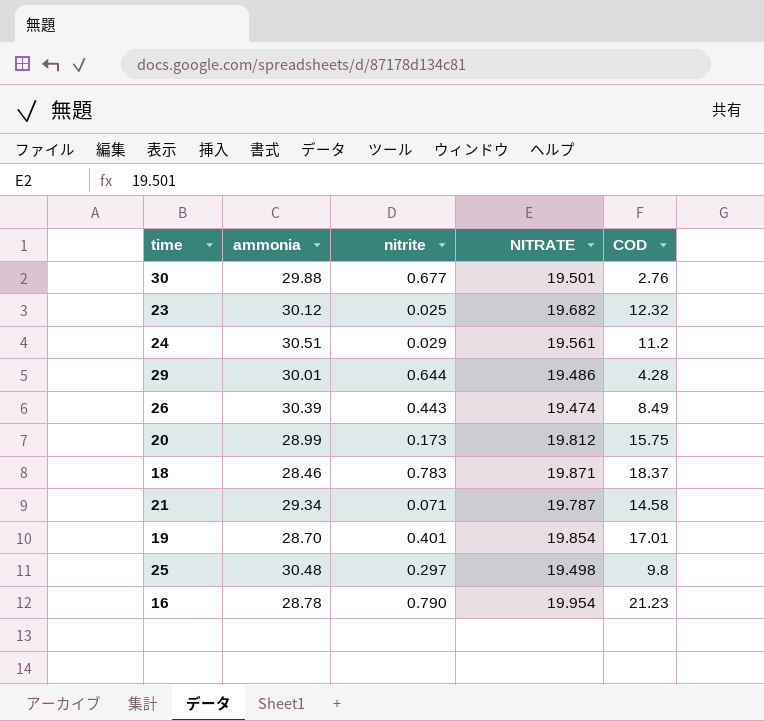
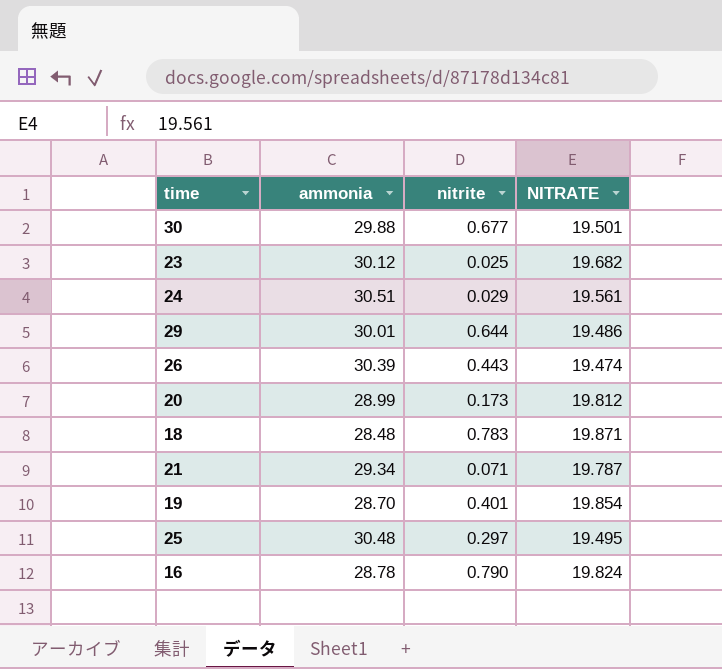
column COD | position: 5 -> none
18 | ammonia: 28.46 -> 28.48
25 | NITRATE: 19.498 -> 19.495
16 | NITRATE: 19.954 -> 19.824

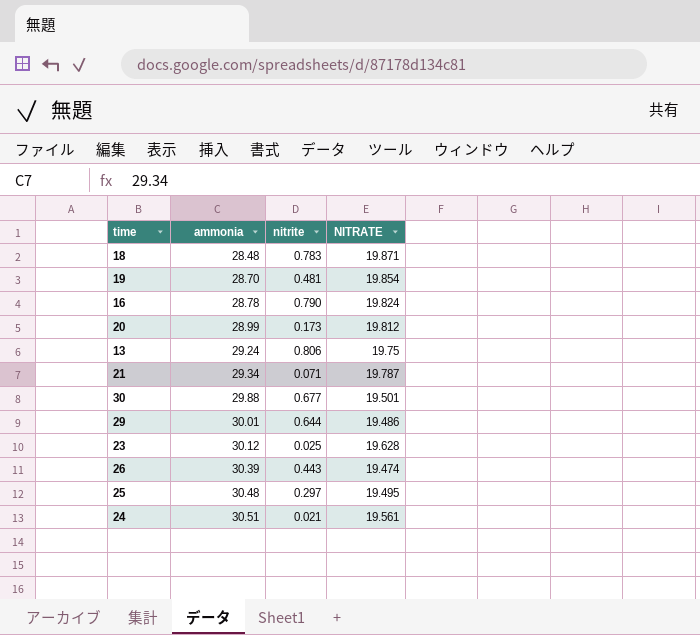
row order: none -> ammonia ascending
19 | nitrite: 0.401 -> 0.481
row 13: none -> 29.24 | 0.806 | 19.75
23 | NITRATE: 19.682 -> 19.628
24 | nitrite: 0.029 -> 0.021

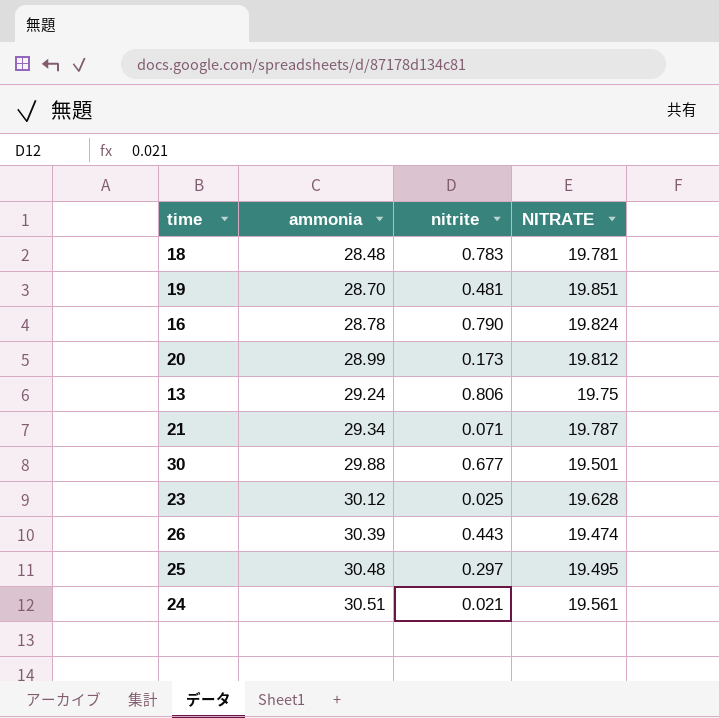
row 29: 30.01 | 0.644 | 19.486 -> none
18 | NITRATE: 19.871 -> 19.781
19 | NITRATE: 19.854 -> 19.851

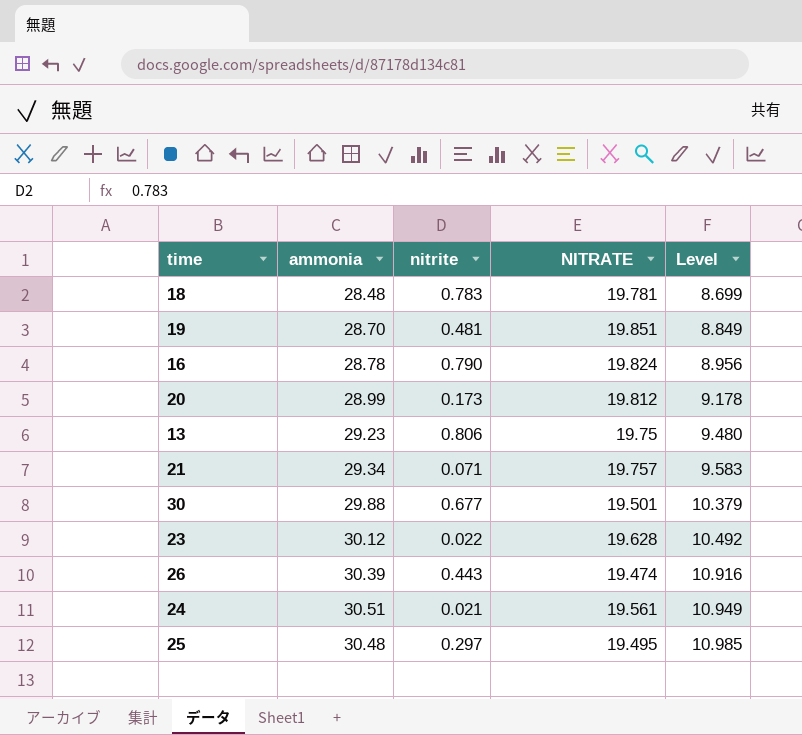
row order: ammonia ascending -> Level ascending
column Level | formula: none -> [ammonia] - [NITRATE]
13 | ammonia: 29.24 -> 29.23
21 | NITRATE: 19.787 -> 19.757
23 | nitrite: 0.025 -> 0.022

